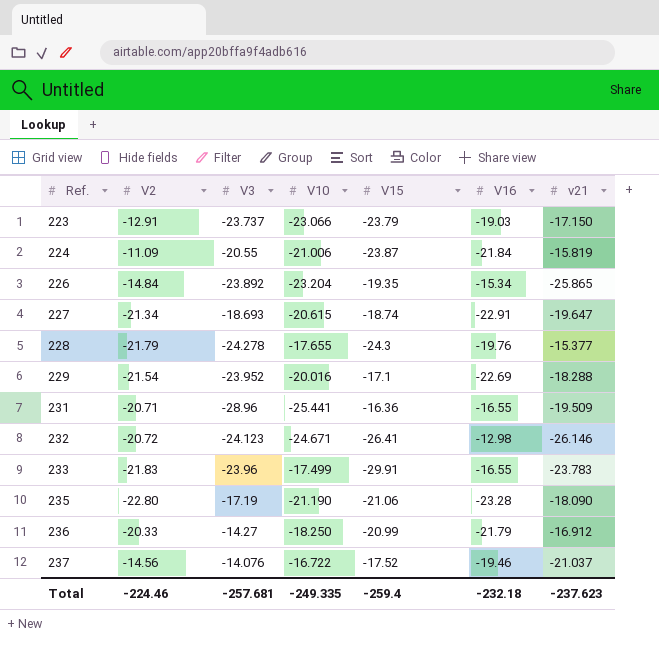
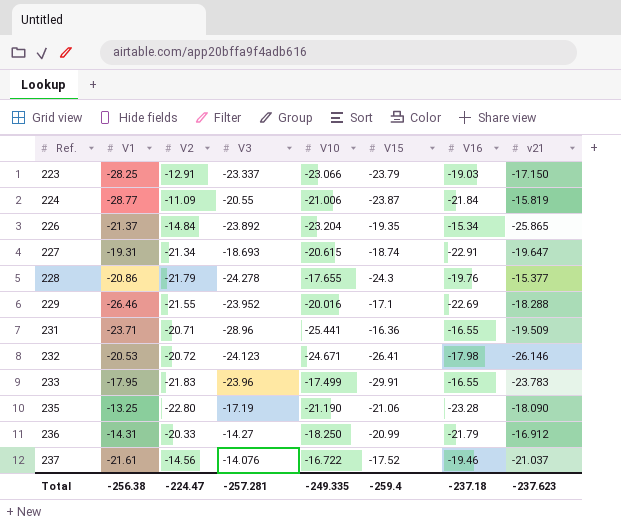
column V1 | position: none -> 2
223 | V3: -23.737 -> -23.337
229 | V2: -21.54 -> -21.55
232 | V16: -12.98 -> -17.98
Total | V2: -224.46 -> -224.47
Total | V3: -257.681 -> -257.281
Total | V16: -232.18 -> -237.18

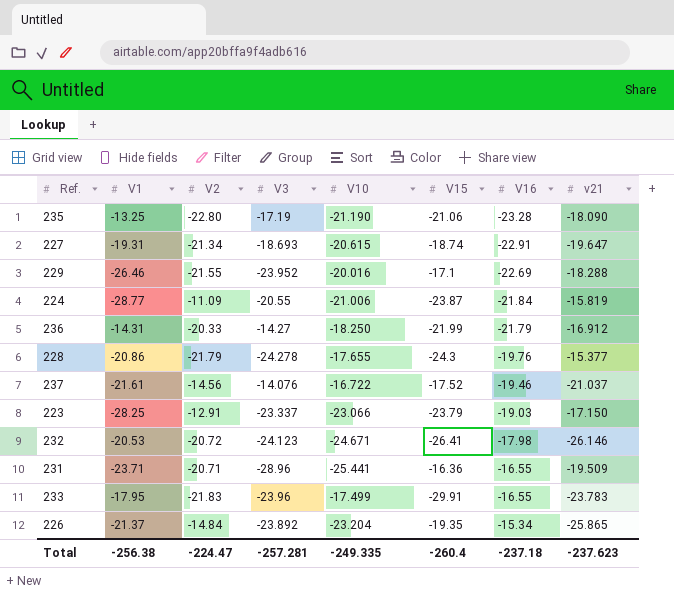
row order: Ref. ascending -> V16 ascending
236 | V15: -20.99 -> -21.99
Total | V15: -259.4 -> -260.4

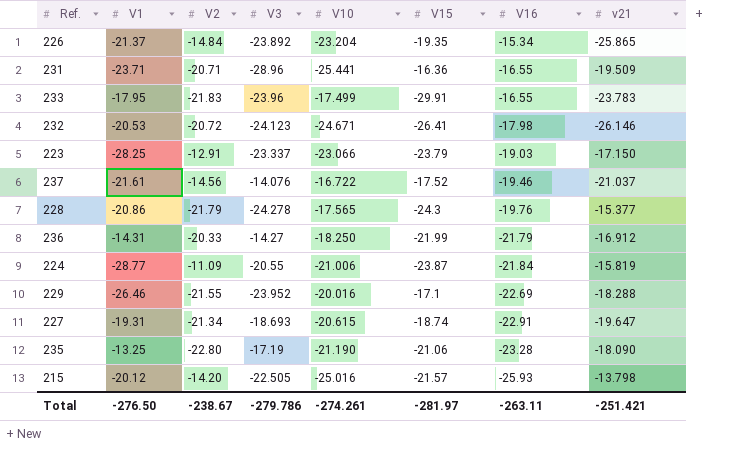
row order: V16 ascending -> V16 descending
228 | V10: -17.655 -> -17.565
row 215: none -> -20.12 | -14.20 | -22.505 | -25.016 | -21.57 | -25.93 | -13.798
Total | V1: -256.38 -> -276.50
Total | V2: -224.47 -> -238.67
Total | V3: -257.281 -> -279.786
Total | V10: -249.335 -> -274.261
Total | V15: -260.4 -> -281.97
Total | V16: -237.18 -> -263.11
Total | v21: -237.623 -> -251.421

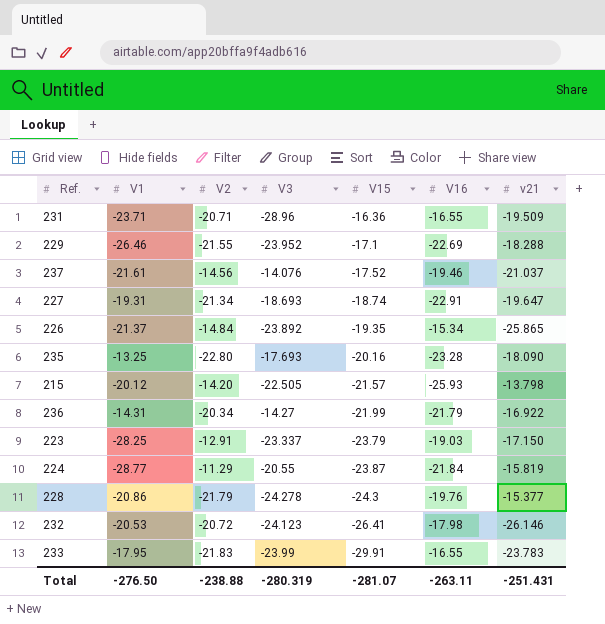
row order: V16 descending -> V15 descending
column V10 | position: 5 -> none
235 | V3: -17.19 -> -17.693
235 | V15: -21.06 -> -20.16
236 | V2: -20.33 -> -20.34
236 | v21: -16.912 -> -16.922
224 | V2: -11.09 -> -11.29
233 | V3: -23.96 -> -23.99
Total | V2: -238.67 -> -238.88
Total | V3: -279.786 -> -280.319
Total | V15: -281.97 -> -281.07
Total | v21: -251.421 -> -251.431

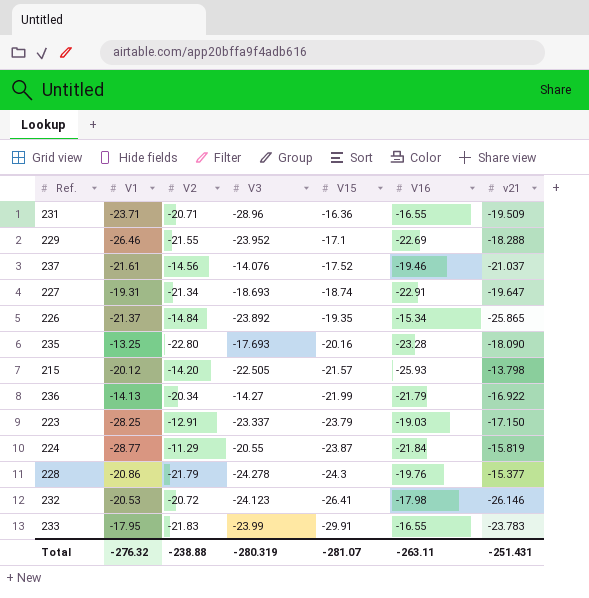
236 | V1: -14.31 -> -14.13
Total | V1: -276.50 -> -276.32

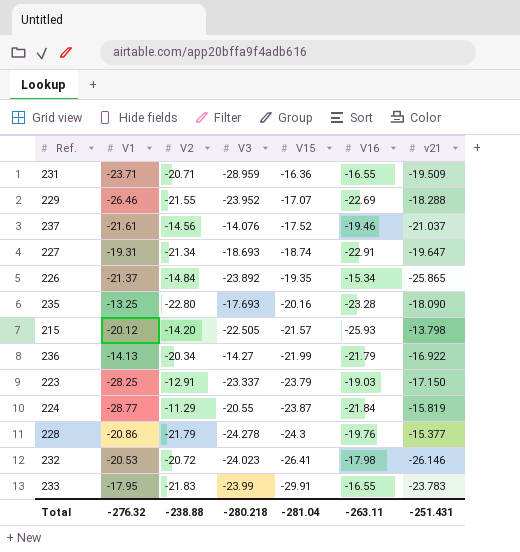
231 | V3: -28.96 -> -28.959
229 | V15: -17.1 -> -17.07
232 | V3: -24.123 -> -24.023
Total | V3: -280.319 -> -280.218
Total | V15: -281.07 -> -281.04

